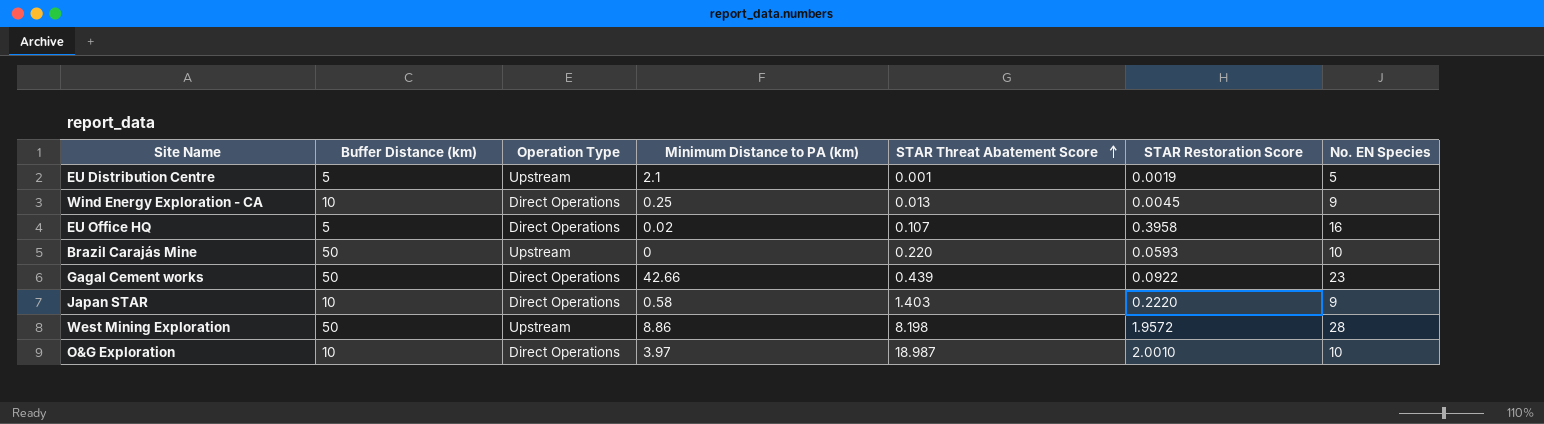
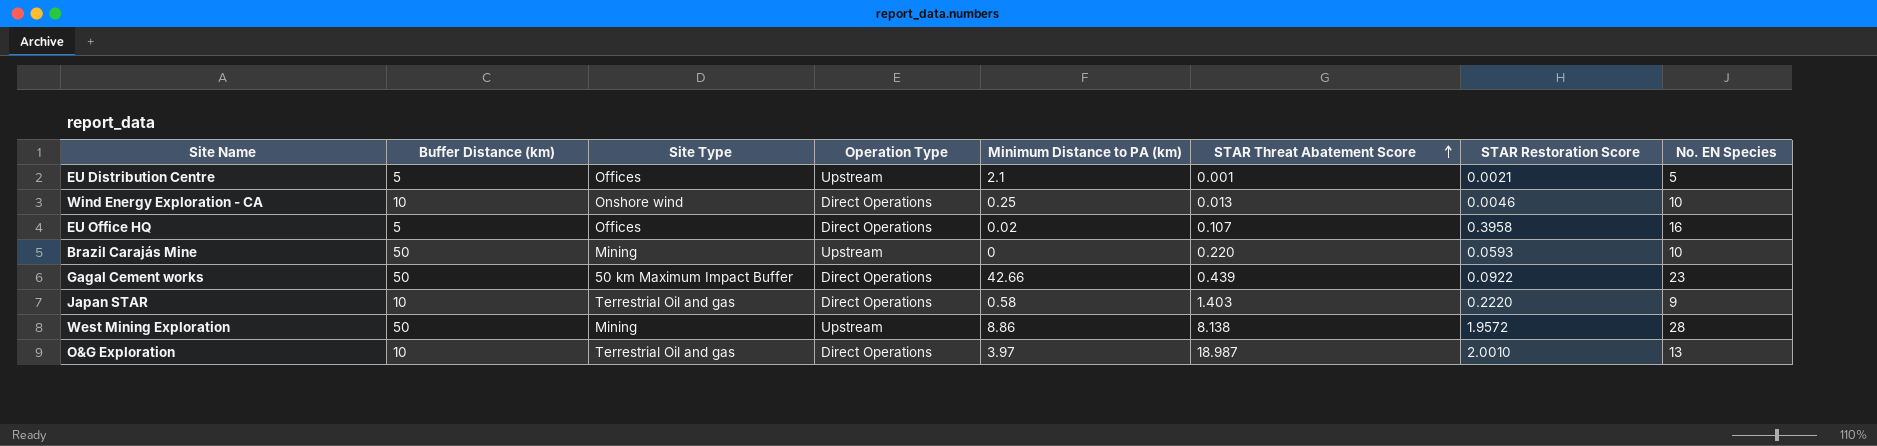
column Site Type | position: none -> 3
EU Distribution Centre | STAR Restoration Score: 0.0019 -> 0.0021
Wind Energy Exploration - CA | STAR Restoration Score: 0.0045 -> 0.0046
Wind Energy Exploration - CA | No. EN Species: 9 -> 10
West Mining Exploration | STAR Threat Abatement Score: 8.198 -> 8.138
O&G Exploration | No. EN Species: 10 -> 13

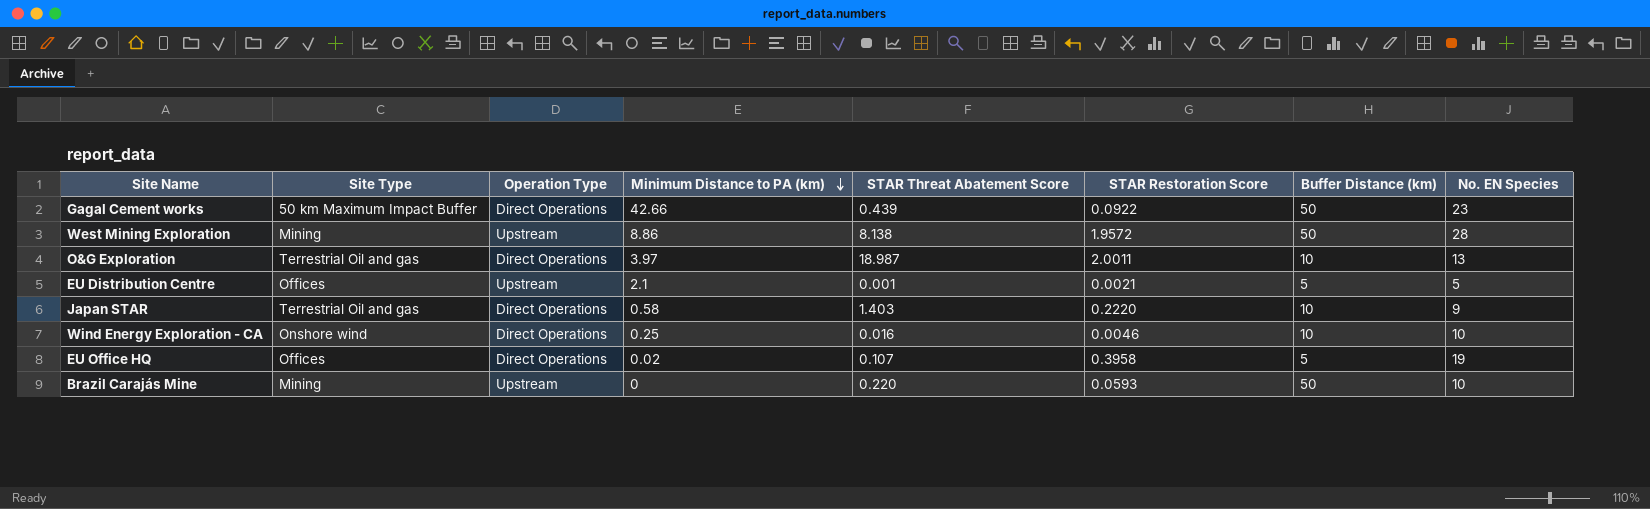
row order: STAR Threat Abatement Score ascending -> Minimum Distance to PA (km) descending
column Buffer Distance (km) | position: 2 -> 7
O&G Exploration | STAR Restoration Score: 2.0010 -> 2.0011
Wind Energy Exploration - CA | STAR Threat Abatement Score: 0.013 -> 0.016
EU Office HQ | No. EN Species: 16 -> 19

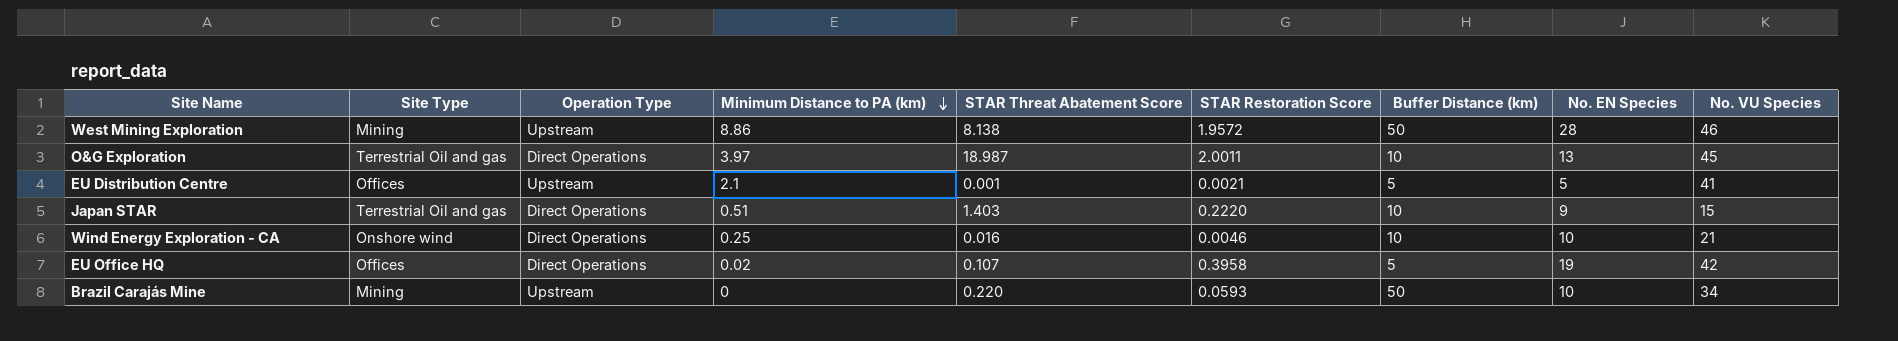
column No. VU Species | position: none -> 9
row Gagal Cement works: 50 km Maximum Impact Buffer | Direct Operations | 42.66 | 0.439 | 0.0922 | 50 | 23 -> none
Japan STAR | Minimum Distance to PA (km): 0.58 -> 0.51

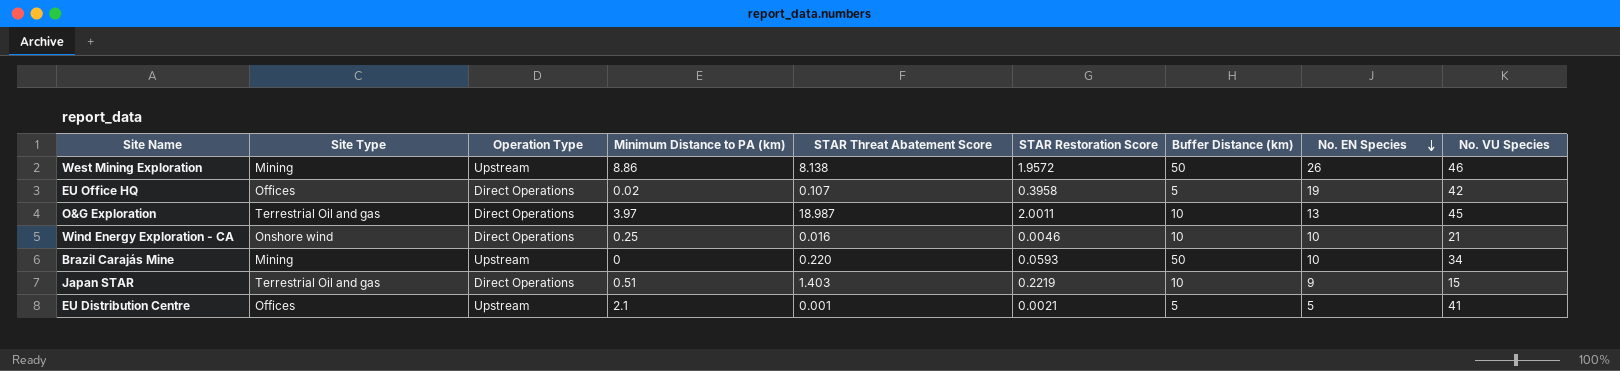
row order: Minimum Distance to PA (km) descending -> No. EN Species descending
West Mining Exploration | No. EN Species: 28 -> 26
Japan STAR | STAR Restoration Score: 0.2220 -> 0.2219

